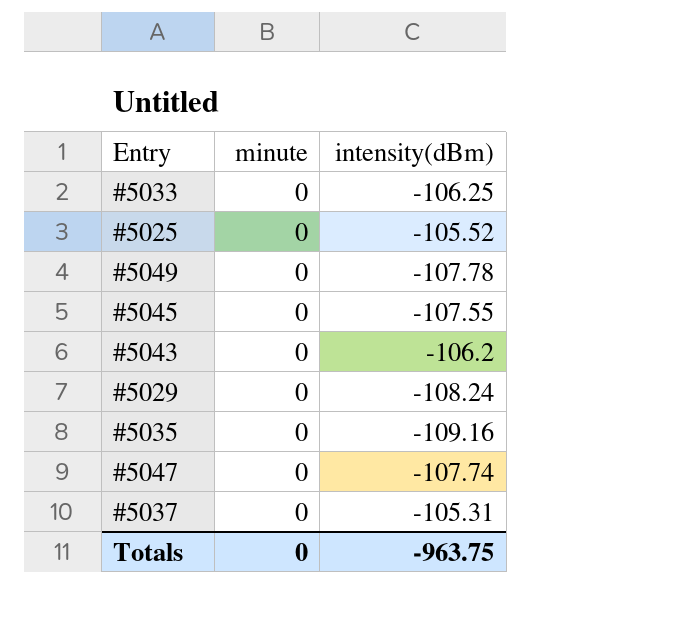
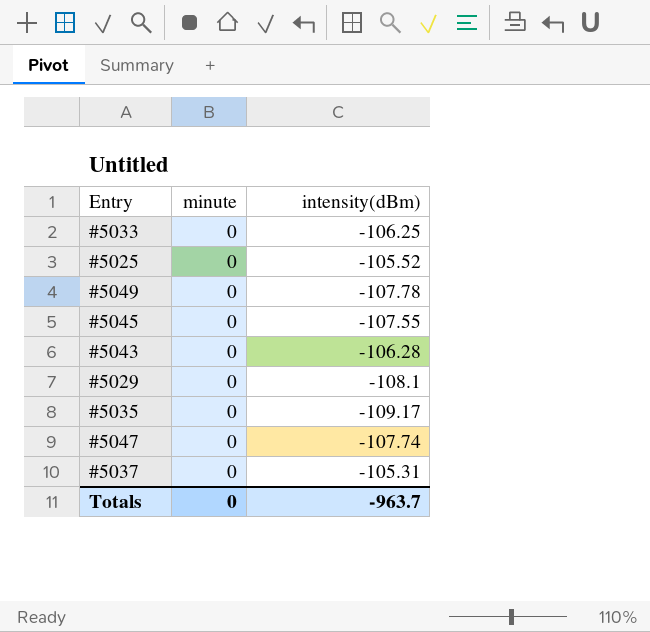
#5043 | intensity(dBm): -106.2 -> -106.28
#5029 | intensity(dBm): -108.24 -> -108.1
#5035 | intensity(dBm): -109.16 -> -109.17
Totals | intensity(dBm): -963.75 -> -963.7

